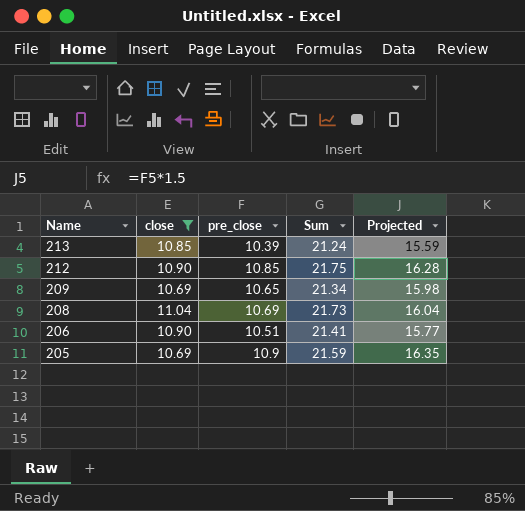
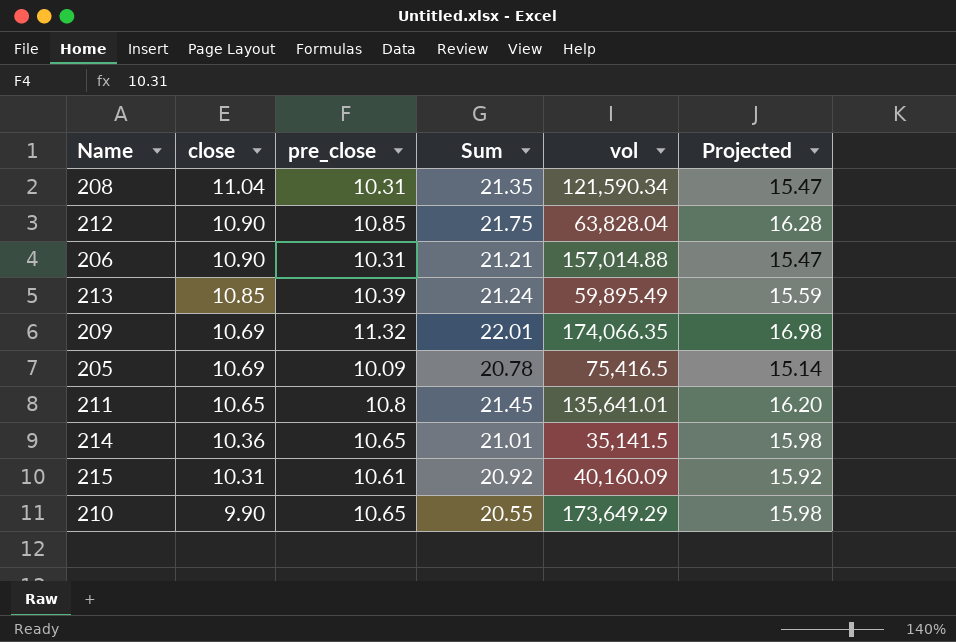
filter: close >= 10.69 -> none
row order: Name descending -> close descending
column vol | position: none -> 5
208 | pre_close: 10.69 -> 10.31
208 | Sum: 21.73 -> 21.35
208 | Projected: 16.04 -> 15.47
206 | pre_close: 10.51 -> 10.31
206 | Sum: 21.41 -> 21.21
206 | Projected: 15.77 -> 15.47
209 | pre_close: 10.65 -> 11.32
209 | Sum: 21.34 -> 22.01
209 | Projected: 15.98 -> 16.98
205 | pre_close: 10.9 -> 10.09
205 | Sum: 21.59 -> 20.78
205 | Projected: 16.35 -> 15.14

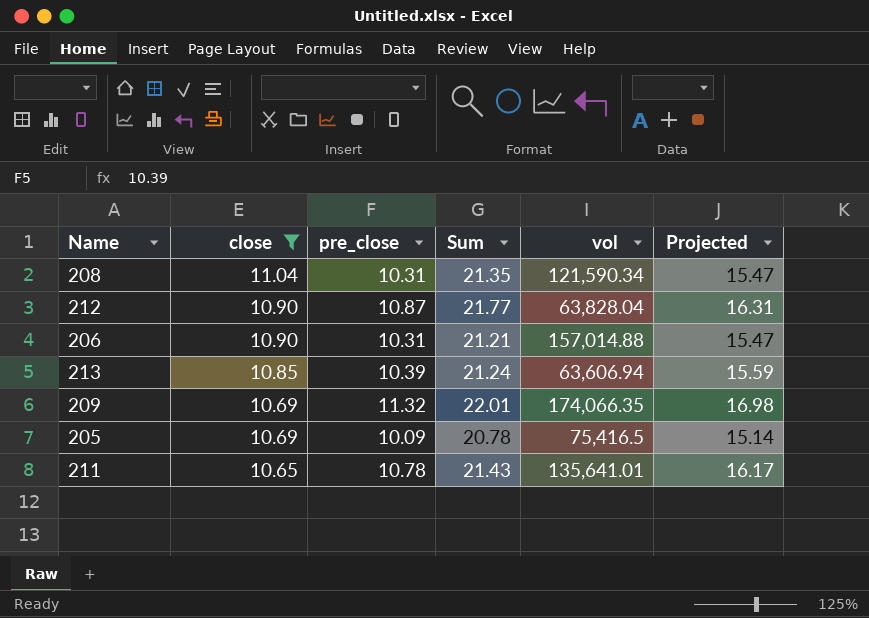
filter: none -> close >= 10.65
212 | pre_close: 10.85 -> 10.87
212 | Sum: 21.75 -> 21.77
212 | Projected: 16.28 -> 16.31
213 | vol: 59,895.49 -> 63,606.94
211 | pre_close: 10.8 -> 10.78
211 | Sum: 21.45 -> 21.43
211 | Projected: 16.20 -> 16.17

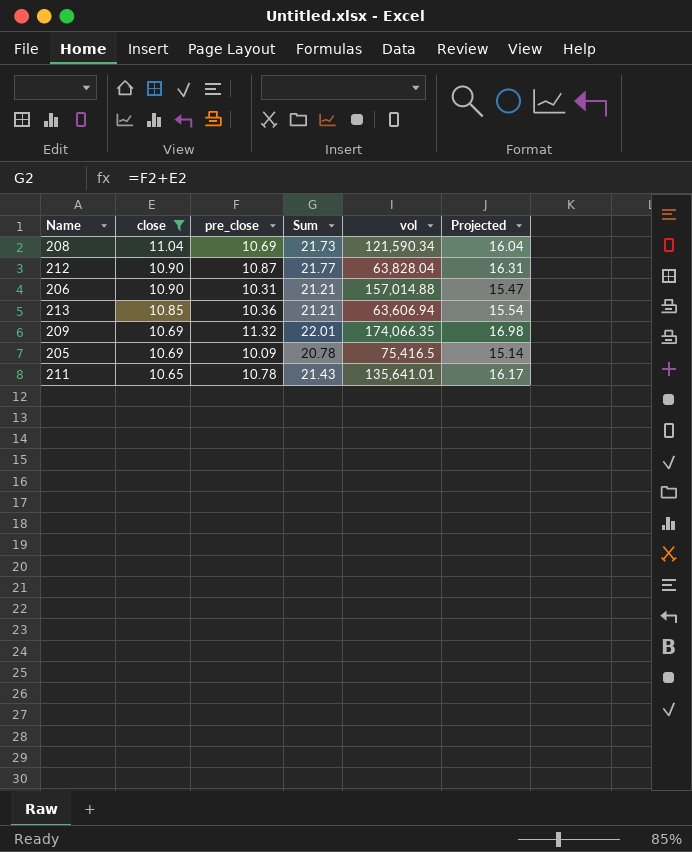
208 | pre_close: 10.31 -> 10.69
208 | Sum: 21.35 -> 21.73
208 | Projected: 15.47 -> 16.04
213 | pre_close: 10.39 -> 10.36
213 | Sum: 21.24 -> 21.21
213 | Projected: 15.59 -> 15.54

